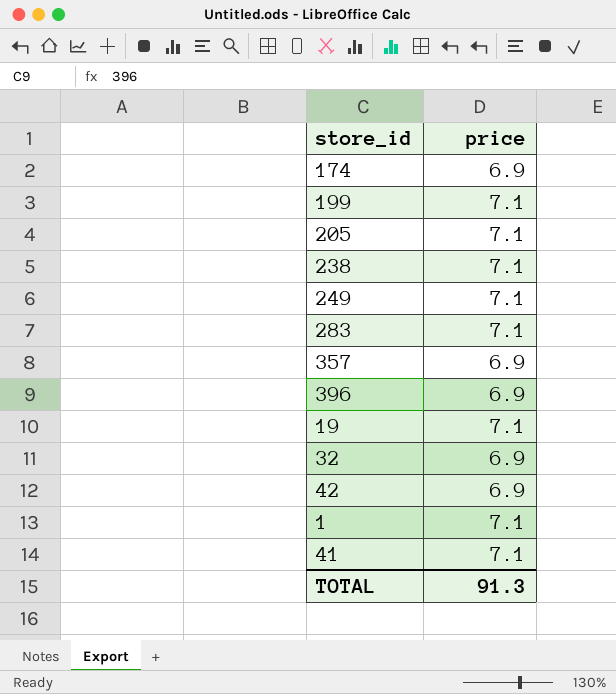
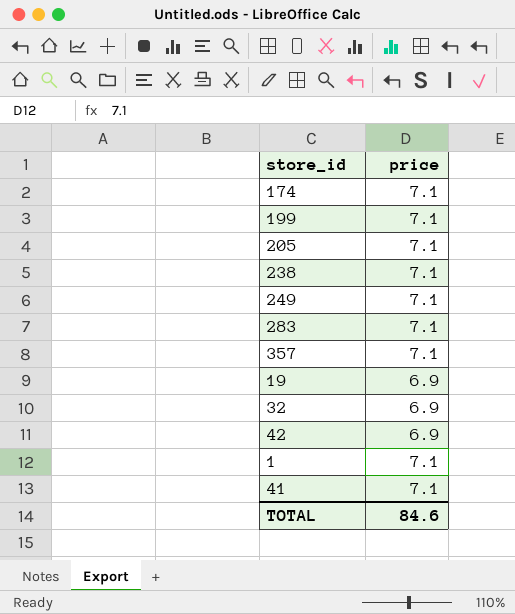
row 396: 6.9 -> none
174 | price: 6.9 -> 7.1
357 | price: 6.9 -> 7.1
19 | price: 7.1 -> 6.9
TOTAL | price: 91.3 -> 84.6

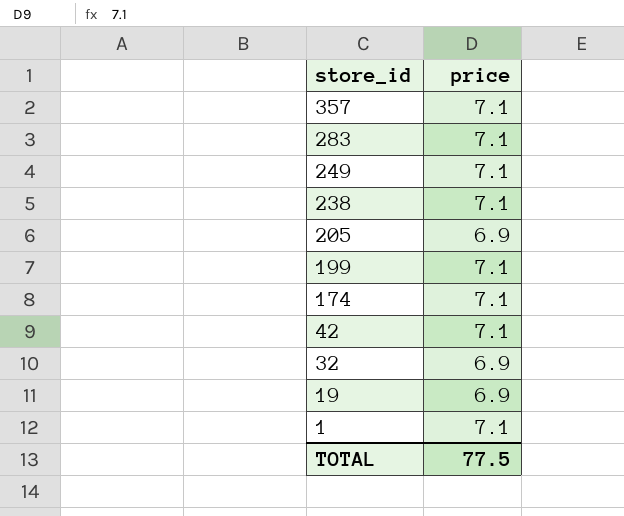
row order: none -> store_id descending
row 41: 7.1 -> none
205 | price: 7.1 -> 6.9
42 | price: 6.9 -> 7.1
TOTAL | price: 84.6 -> 77.5

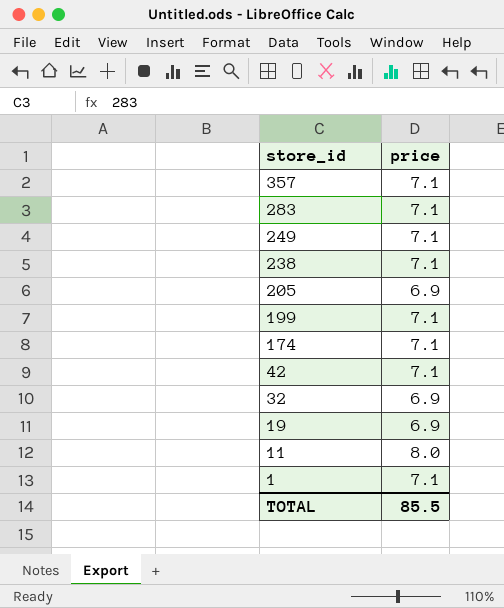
row 11: none -> 8.0
TOTAL | price: 77.5 -> 85.5

